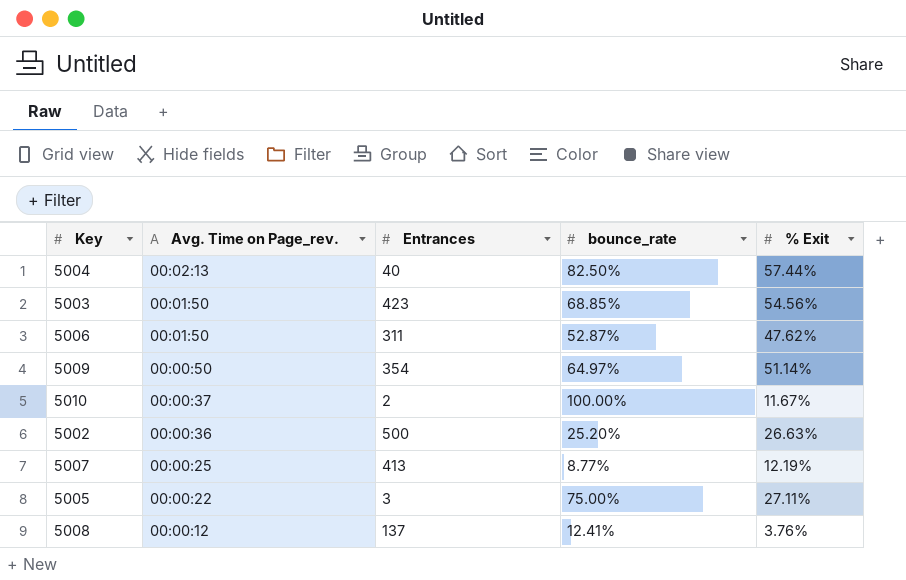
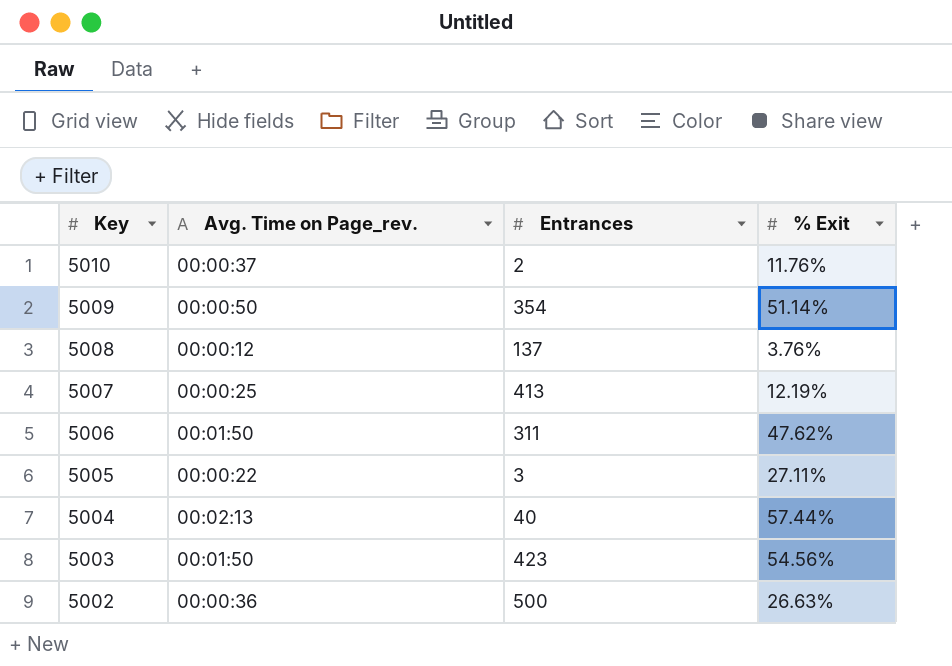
row order: Avg. Time on Page_rev. descending -> Key descending
column bounce_rate | position: 4 -> none
5010 | % Exit: 11.67% -> 11.76%

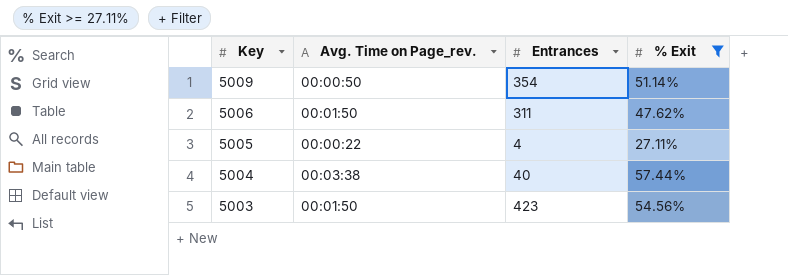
filter: none -> % Exit >= 27.11%
5005 | Entrances: 3 -> 4
5004 | Avg. Time on Page_rev.: 00:02:13 -> 00:03:38

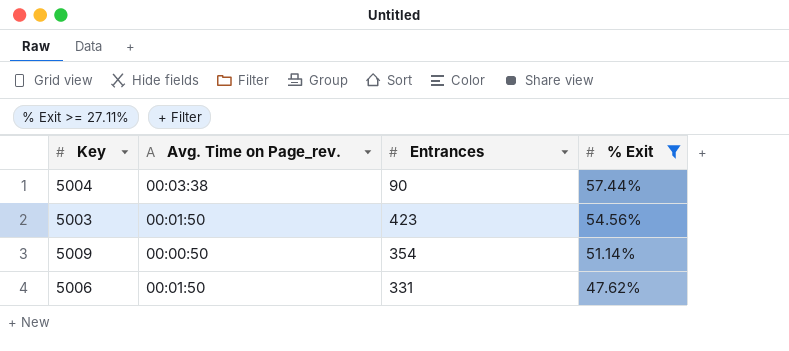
row order: Key descending -> % Exit descending
row 5005: 00:00:22 | 4 | 27.11% -> none
5004 | Entrances: 40 -> 90
5006 | Entrances: 311 -> 331

